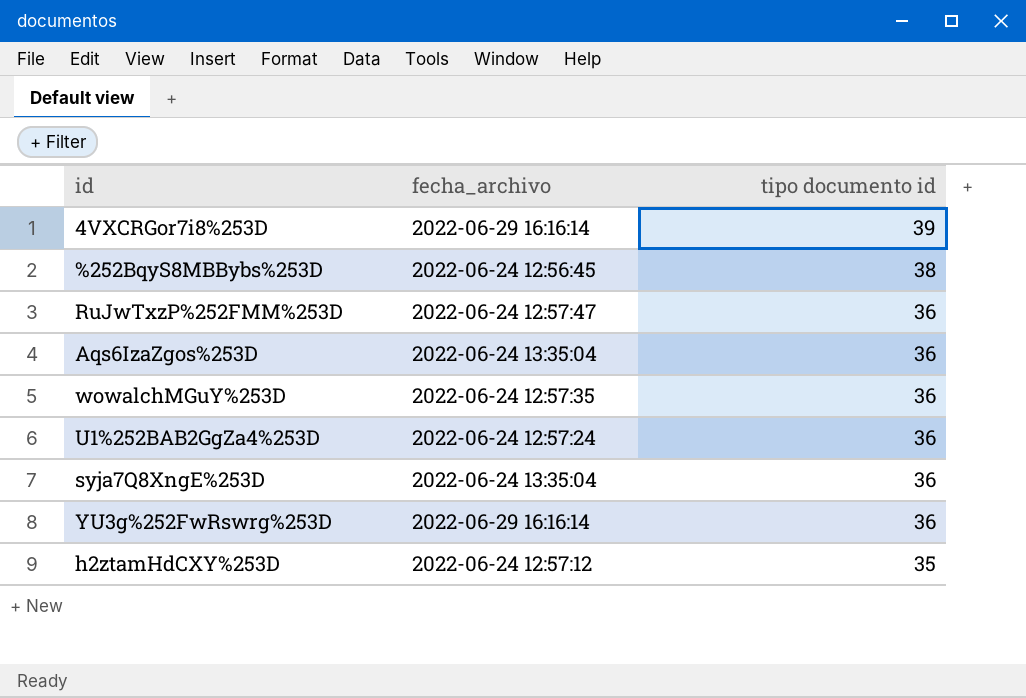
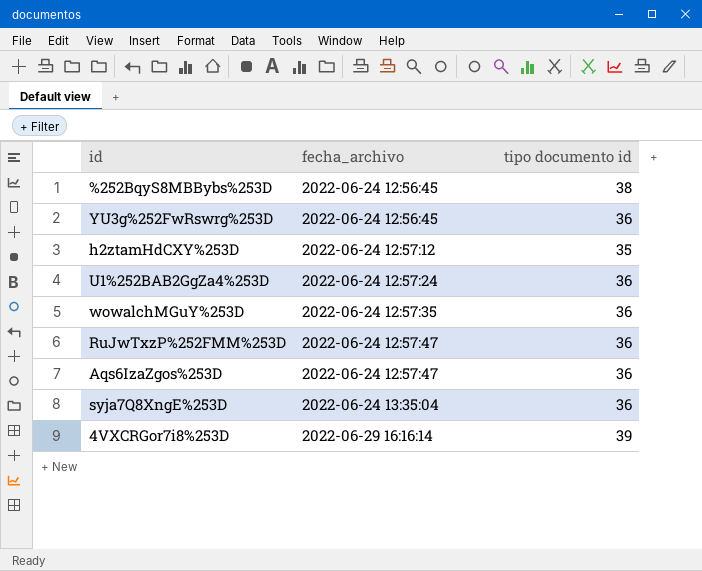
row order: tipo documento id descending -> fecha_archivo ascending
YU3g%252FwRswrg%253D | fecha_archivo: 2022-06-29 16:16:14 -> 2022-06-24 12:56:45
Aqs6IzaZgos%253D | fecha_archivo: 2022-06-24 13:35:04 -> 2022-06-24 12:57:47

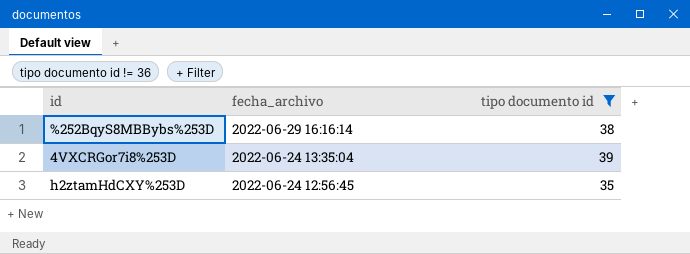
filter: none -> tipo documento id != 36
row order: fecha_archivo ascending -> fecha_archivo descending
%252BqyS8MBBybs%253D | fecha_archivo: 2022-06-24 12:56:45 -> 2022-06-29 16:16:14
4VXCRGor7i8%253D | fecha_archivo: 2022-06-29 16:16:14 -> 2022-06-24 13:35:04
h2ztamHdCXY%253D | fecha_archivo: 2022-06-24 12:57:12 -> 2022-06-24 12:56:45

